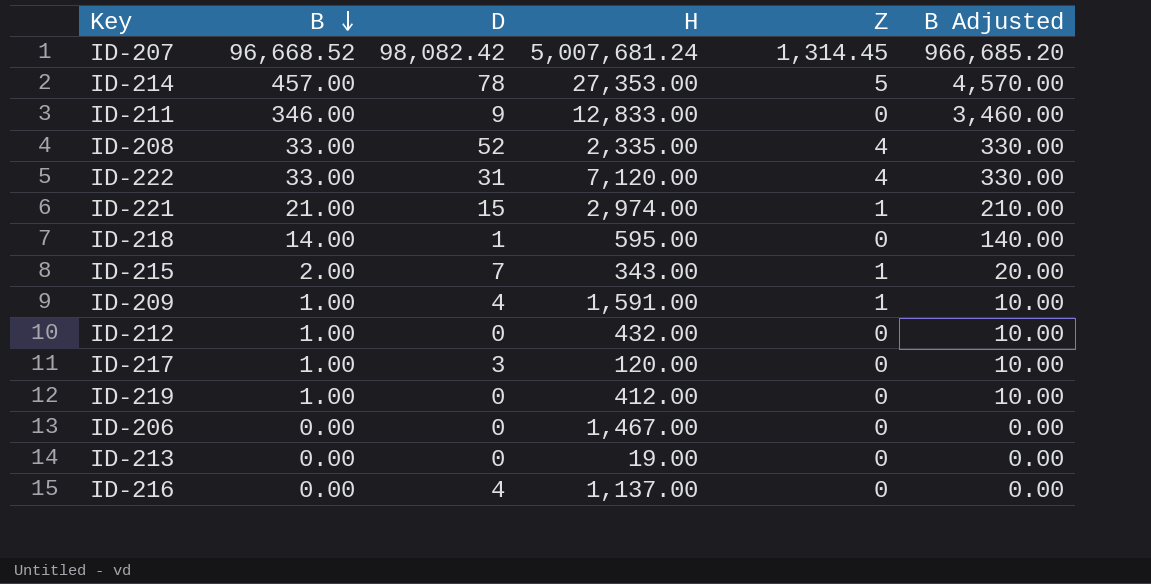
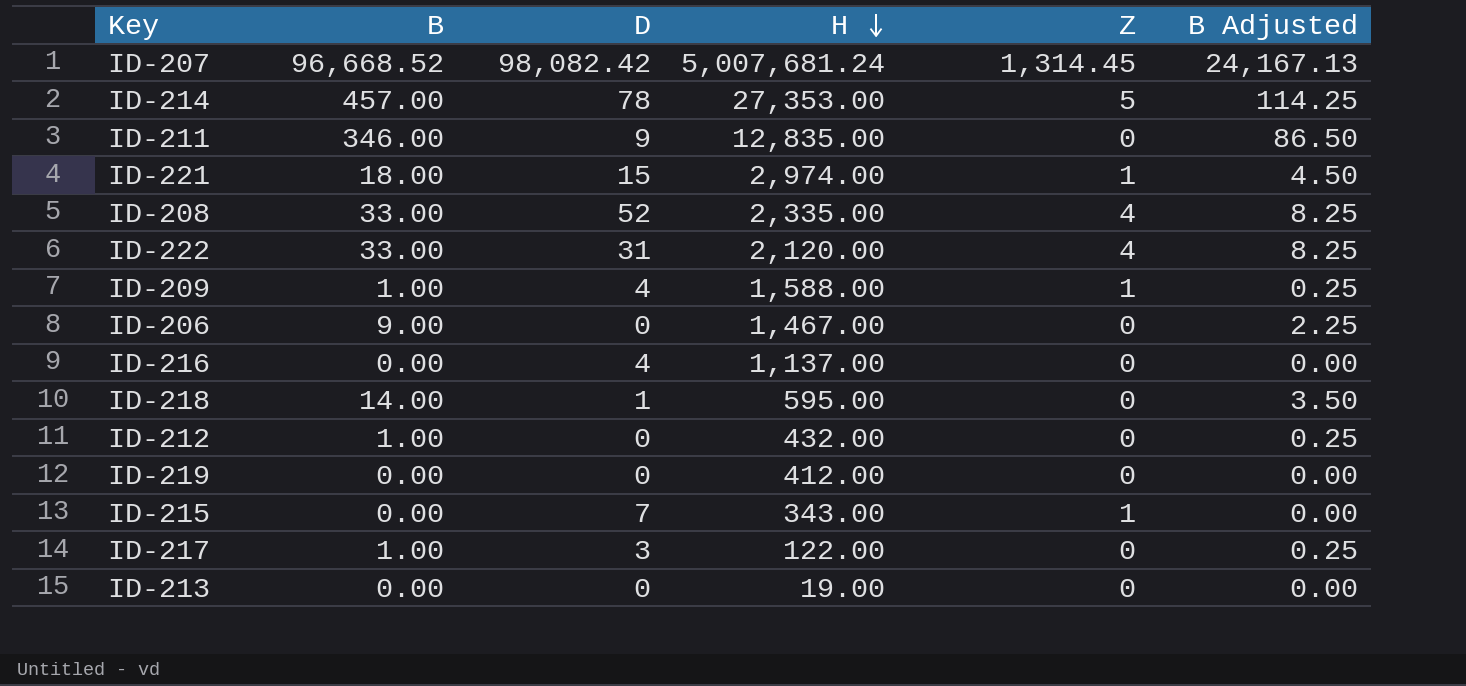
row order: B descending -> H descending
column B Adjusted | formula: [B] * 10 -> [B] * 0.25
ID-211 | H: 12,833.00 -> 12,835.00
ID-221 | B: 21.00 -> 18.00
ID-222 | H: 7,120.00 -> 2,120.00
ID-209 | H: 1,591.00 -> 1,588.00
ID-206 | B: 0.00 -> 9.00
ID-219 | B: 1.00 -> 0.00
ID-215 | B: 2.00 -> 0.00
ID-217 | H: 120.00 -> 122.00

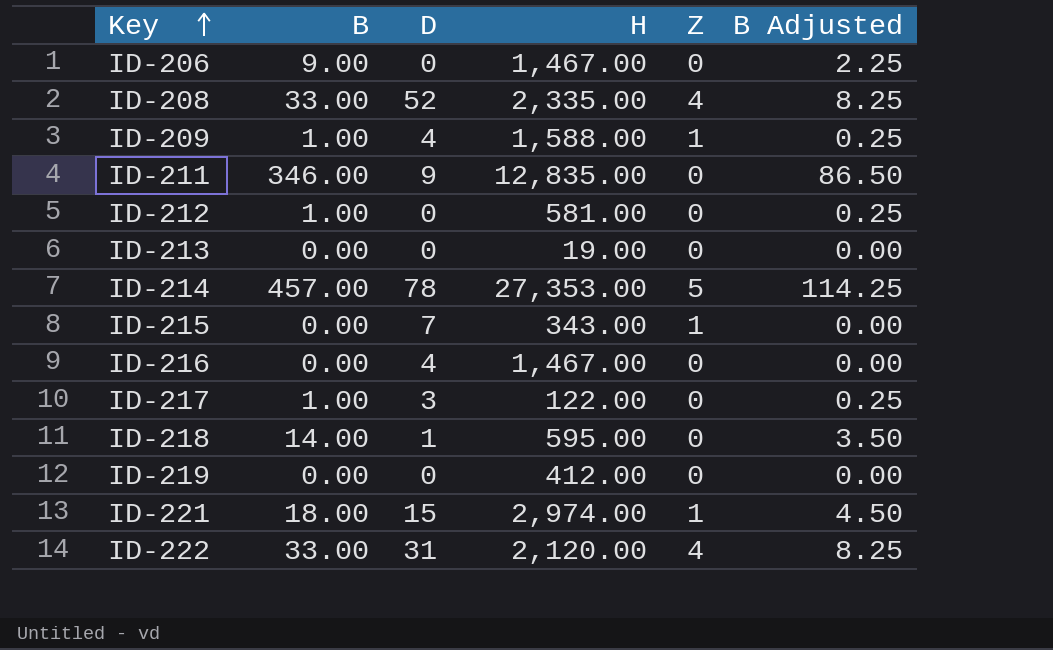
row order: H descending -> Key ascending
row ID-207: 96,668.52 | 98,082.42 | 5,007,681.24 | 1,314.45 | 24,167.13 -> none
ID-212 | H: 432.00 -> 581.00
ID-216 | H: 1,137.00 -> 1,467.00

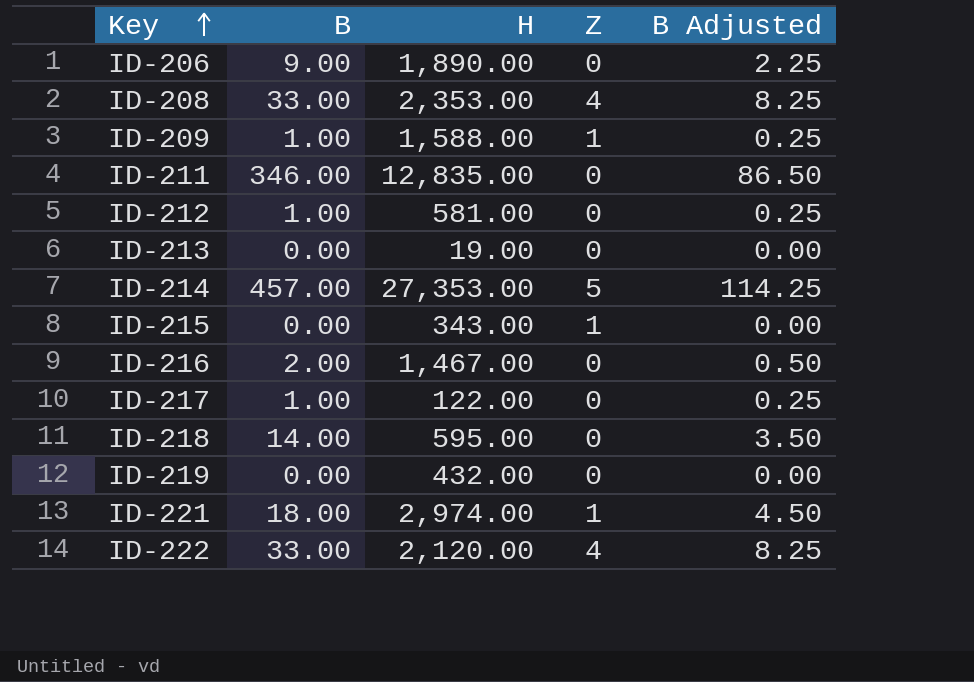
column D | position: 3 -> none
ID-206 | H: 1,467.00 -> 1,890.00
ID-208 | H: 2,335.00 -> 2,353.00
ID-216 | B: 0.00 -> 2.00
ID-216 | B Adjusted: 0.00 -> 0.50
ID-219 | H: 412.00 -> 432.00

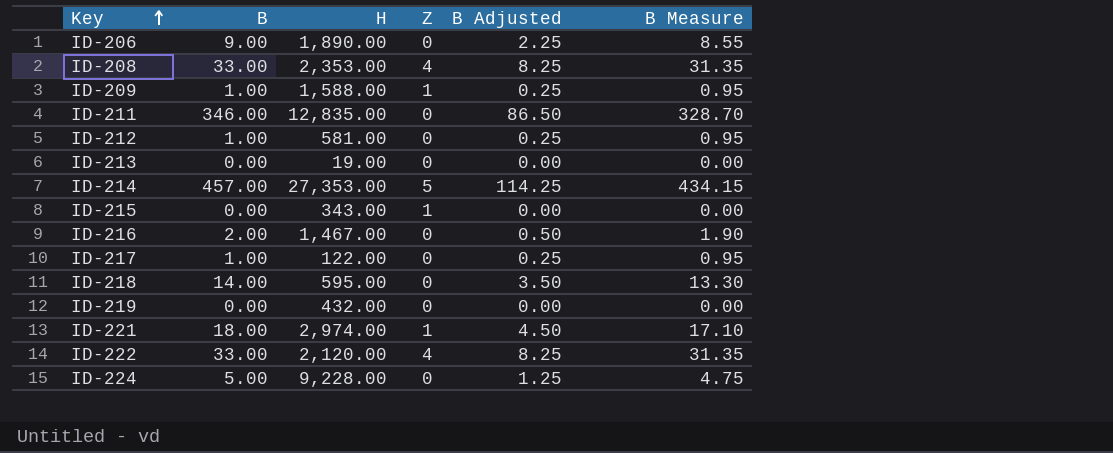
column B Measure | formula: none -> [B] * 0.95
row ID-224: none -> 5.00 | 9,228.00 | 0 | 1.25 | 4.75

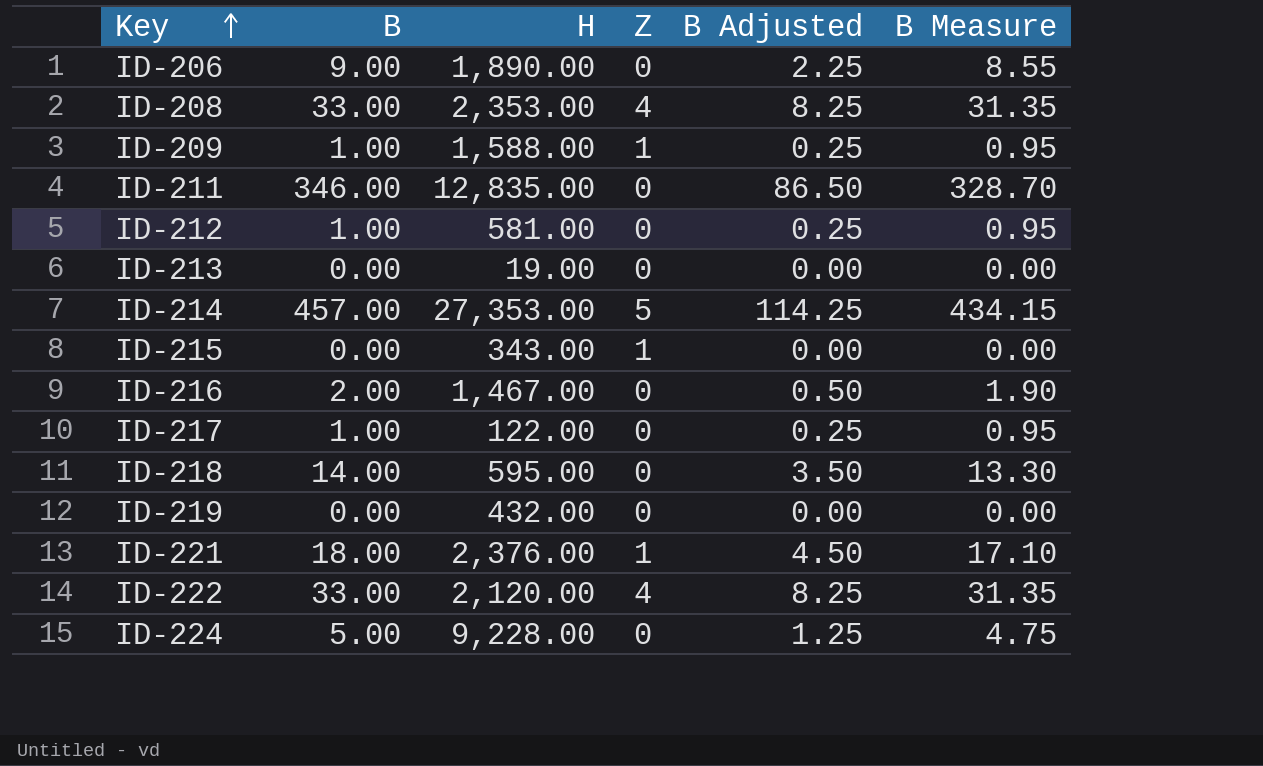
ID-221 | H: 2,974.00 -> 2,376.00

